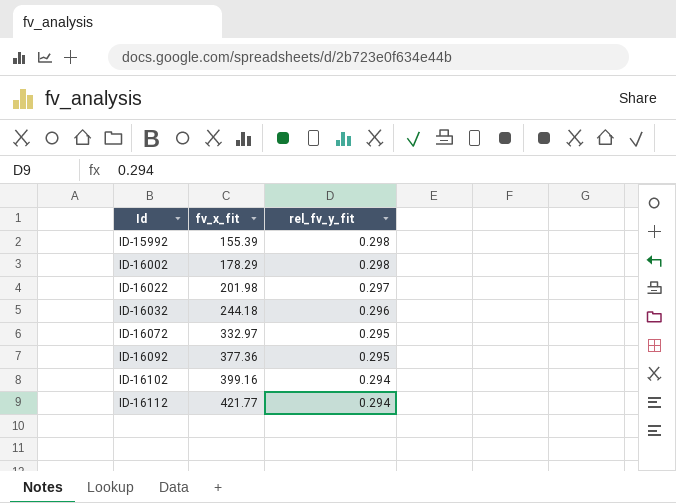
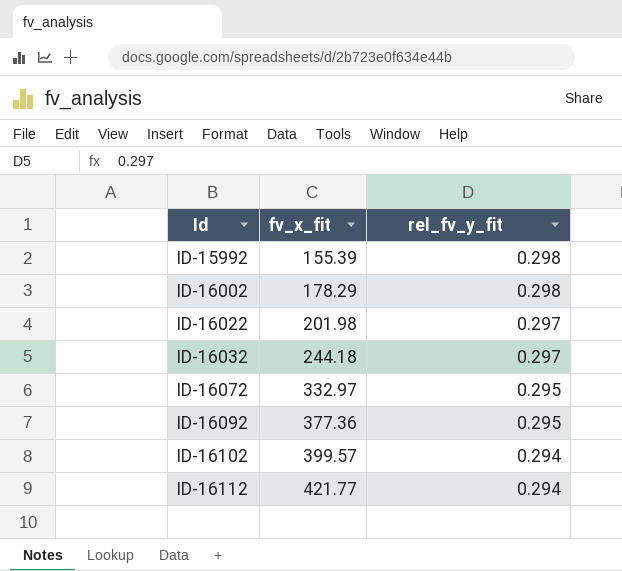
ID-16032 | rel_fv_y_fit: 0.296 -> 0.297
ID-16102 | fv_x_fit: 399.16 -> 399.57

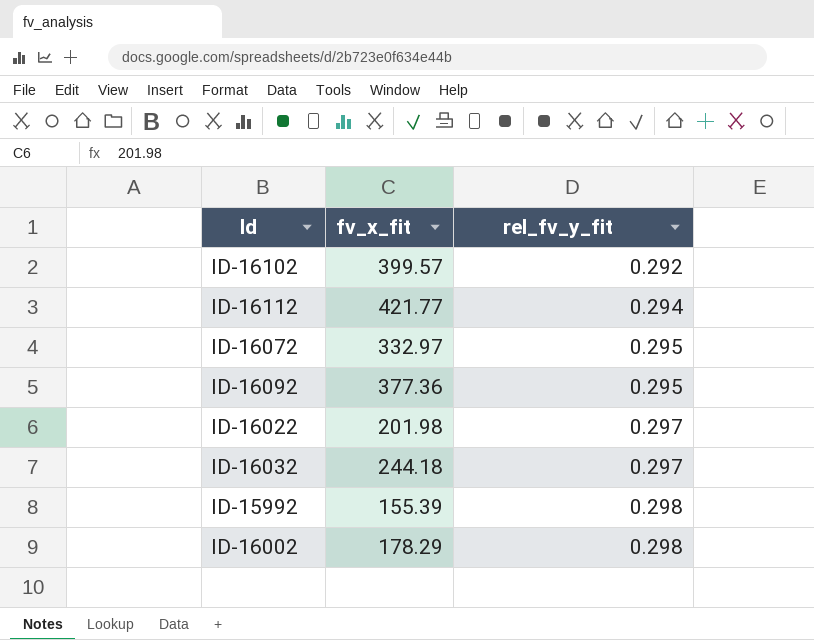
row order: Id ascending -> rel_fv_y_fit ascending
ID-16102 | rel_fv_y_fit: 0.294 -> 0.292

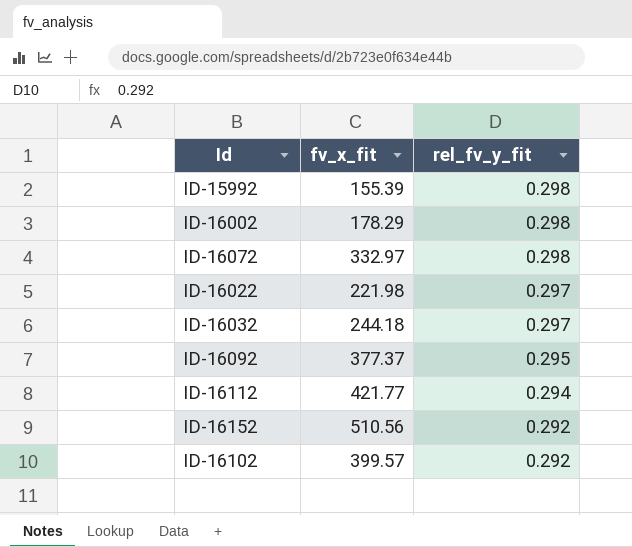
row order: rel_fv_y_fit ascending -> rel_fv_y_fit descending
ID-16072 | rel_fv_y_fit: 0.295 -> 0.298
ID-16022 | fv_x_fit: 201.98 -> 221.98
ID-16092 | fv_x_fit: 377.36 -> 377.37
row ID-16152: none -> 510.56 | 0.292

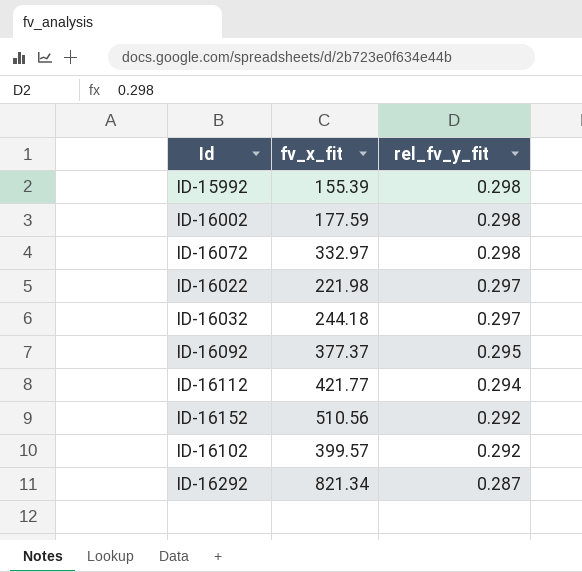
ID-16002 | fv_x_fit: 178.29 -> 177.59
row ID-16292: none -> 821.34 | 0.287

